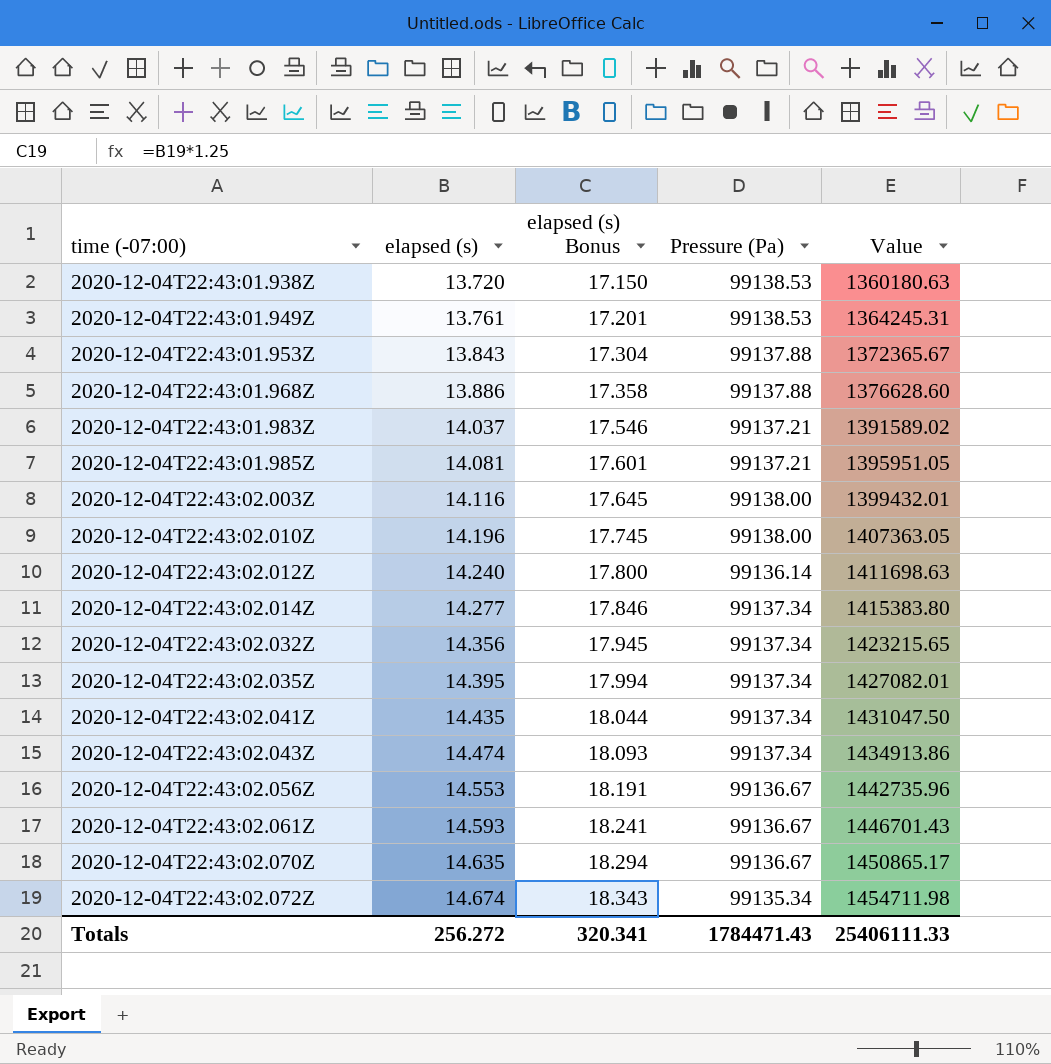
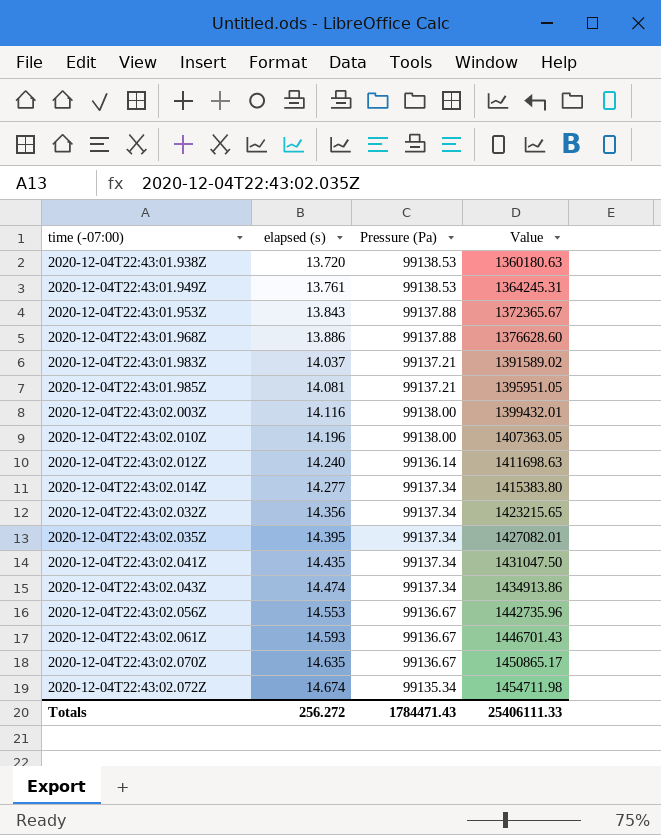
column elapsed (s) Bonus | formula: [elapsed (s)] * 1.25 -> none

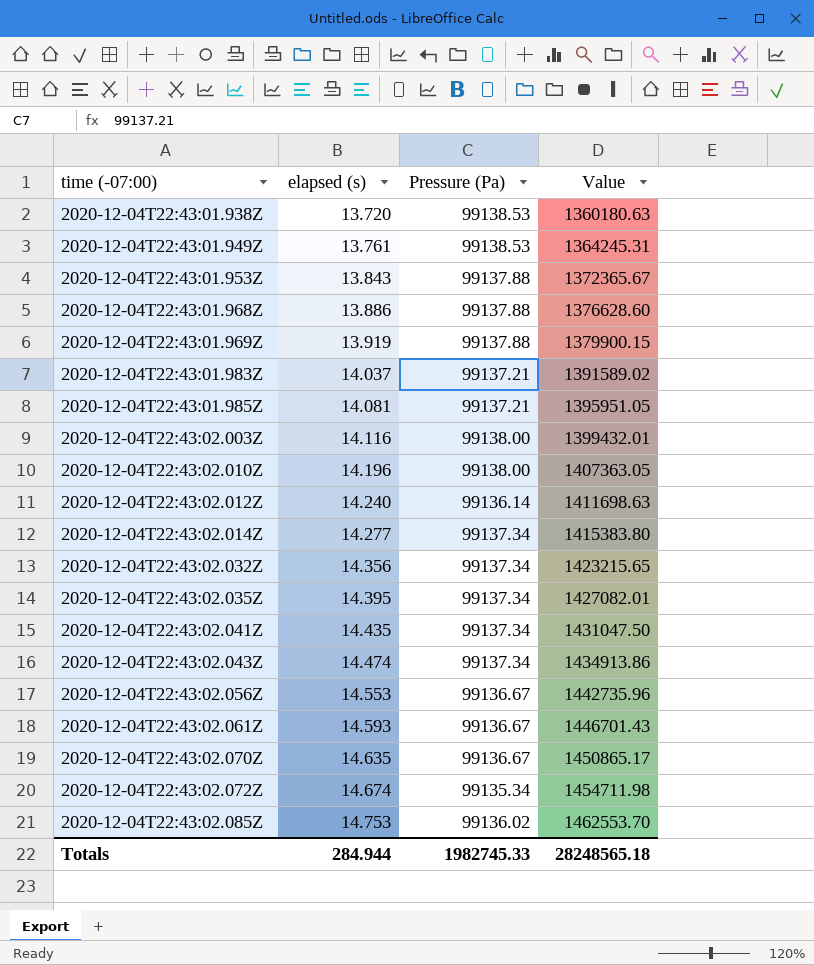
row 2020-12-04T22:43:01.969Z: none -> 13.919 | 99137.88 | 1379900.15
row 2020-12-04T22:43:02.085Z: none -> 14.753 | 99136.02 | 1462553.70
Totals | elapsed (s): 256.272 -> 284.944
Totals | Pressure (Pa): 1784471.43 -> 1982745.33
Totals | Value: 25406111.33 -> 28248565.18

